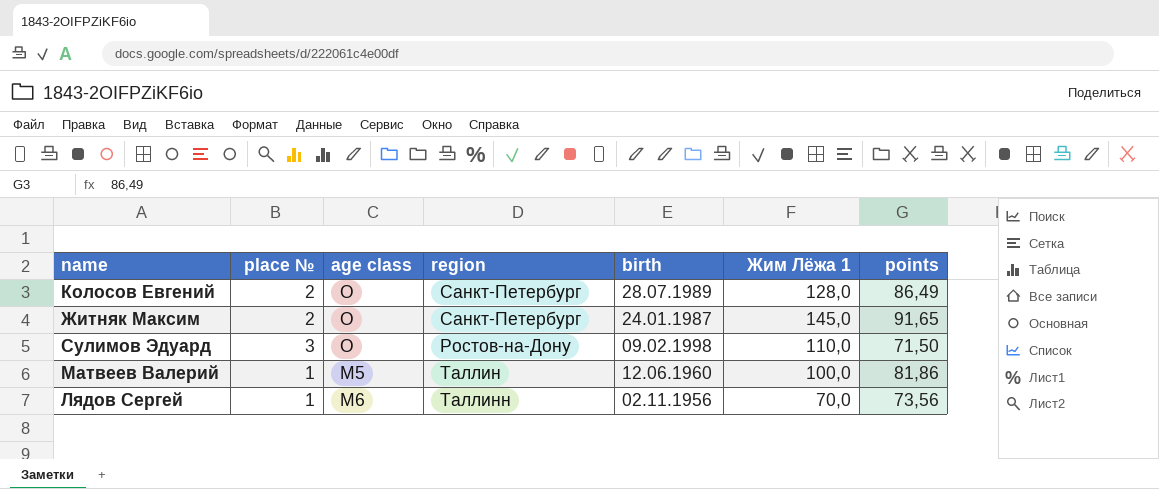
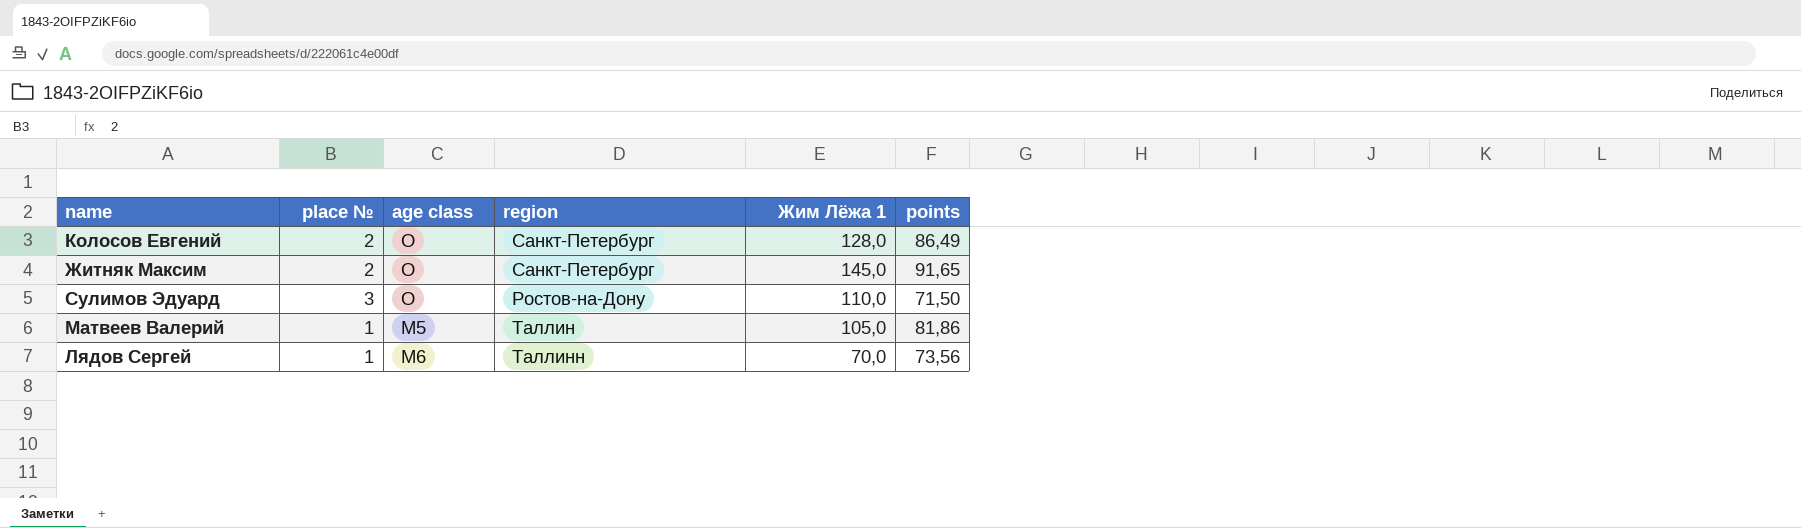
column birth | position: 5 -> none
Матвеев Валерий | Жим Лёжа 1: 100,0 -> 105,0

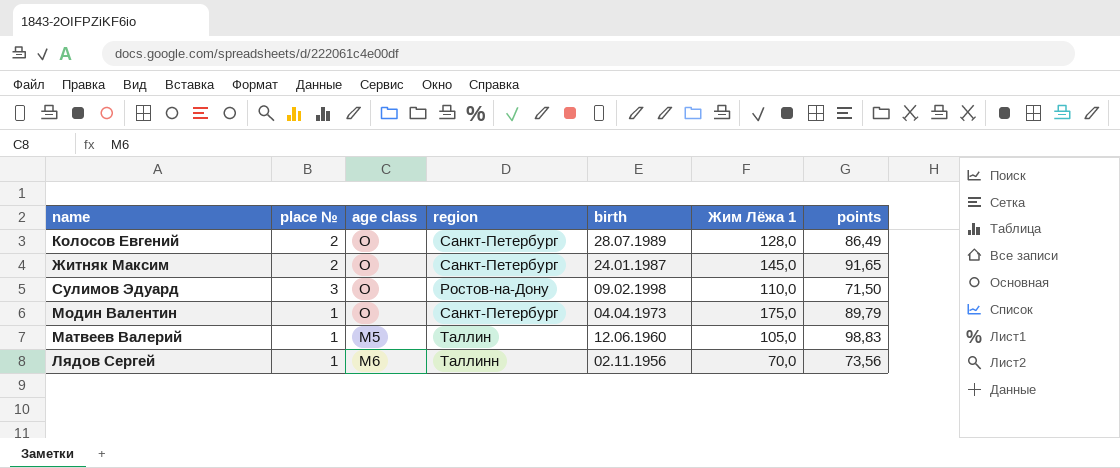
column birth | position: none -> 5
row Модин Валентин: none -> 1 | O | Санкт-Петербург | 04.04.1973 | 175,0 | 89,79
Матвеев Валерий | points: 81,86 -> 98,83

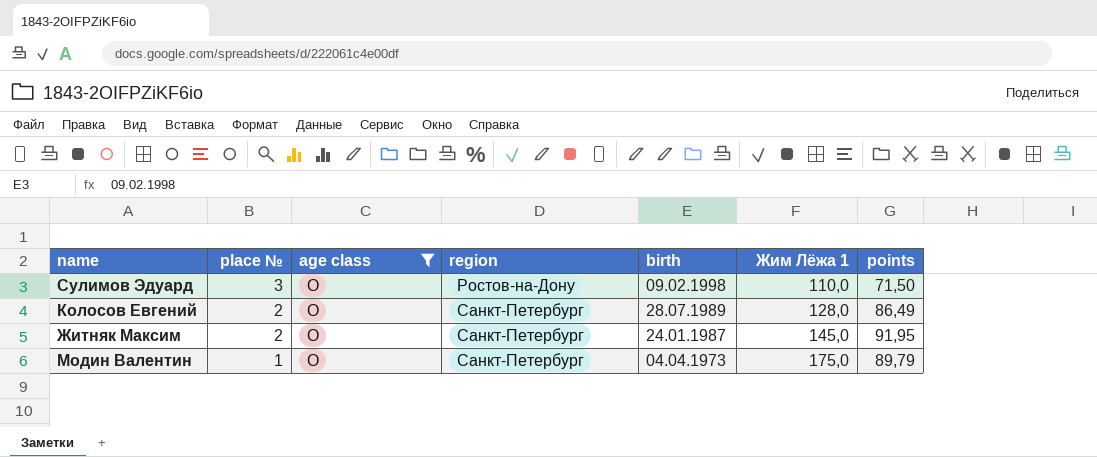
filter: none -> age class = O
row order: none -> place № descending
Житняк Максим | points: 91,65 -> 91,95

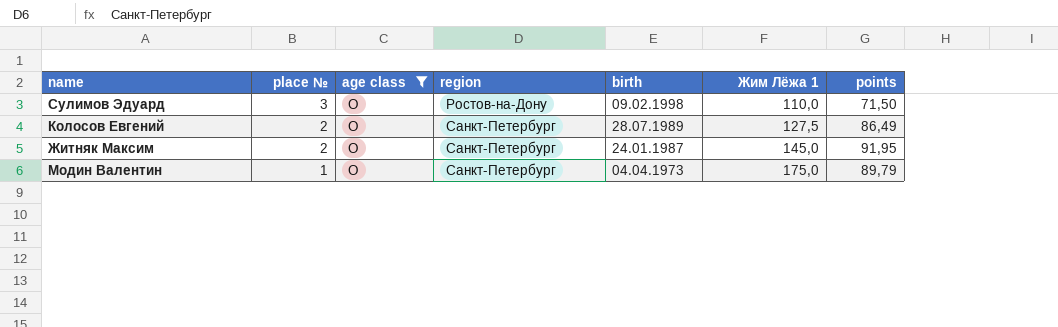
Колосов Евгений | Жим Лёжа 1: 128,0 -> 127,5

